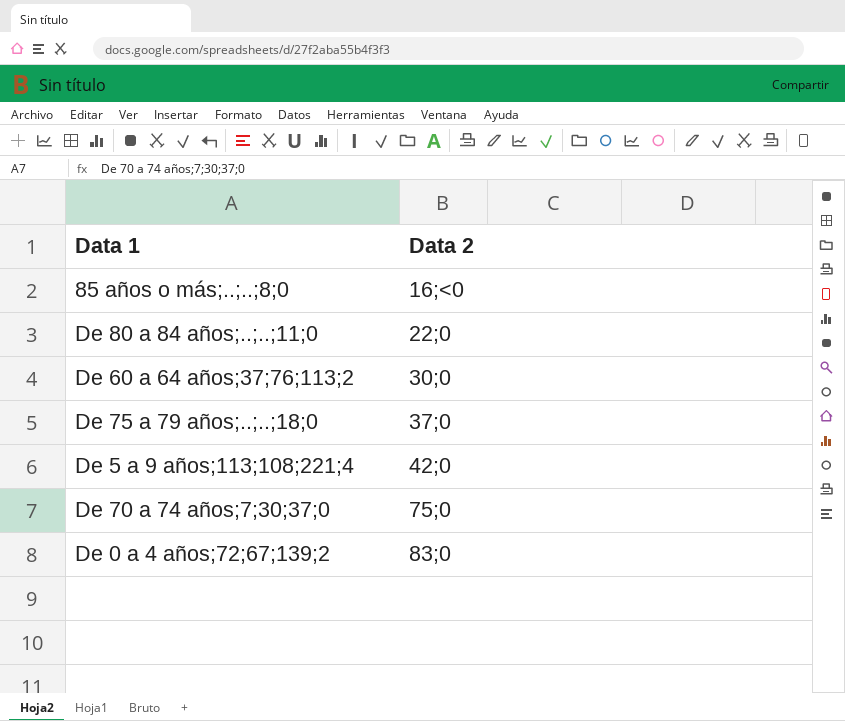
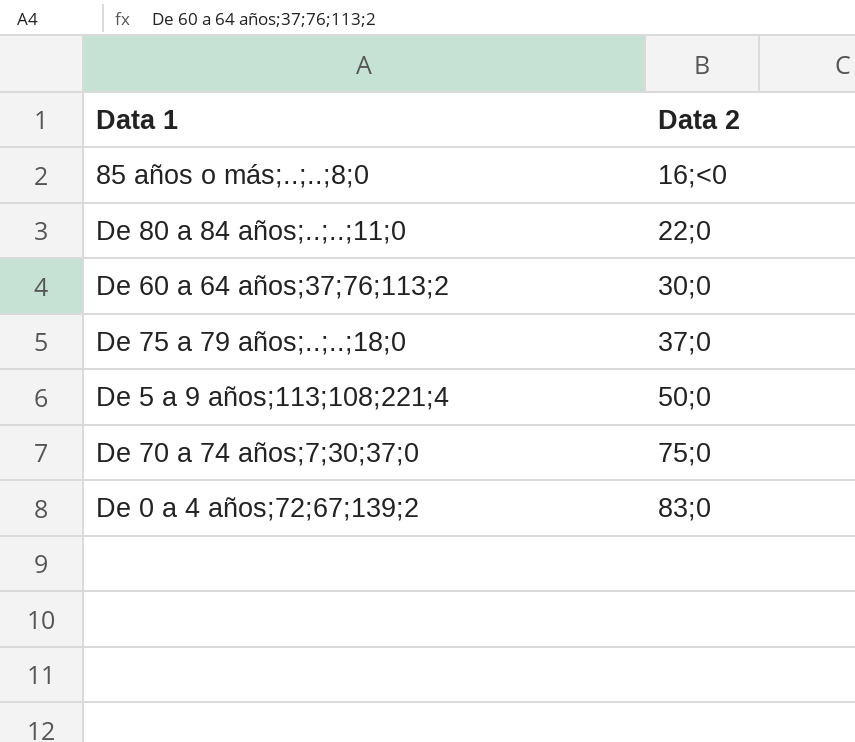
De 5 a 9 años;113;108;221;4 | Data 2: 42;0 -> 50;0

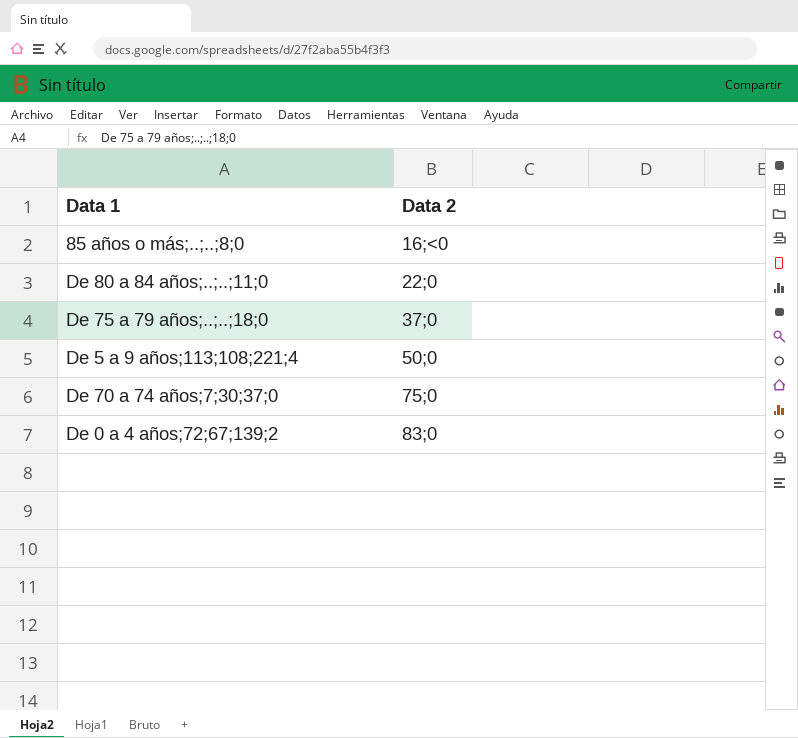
row De 60 a 64 años;37;76;113;2: 30;0 -> none

